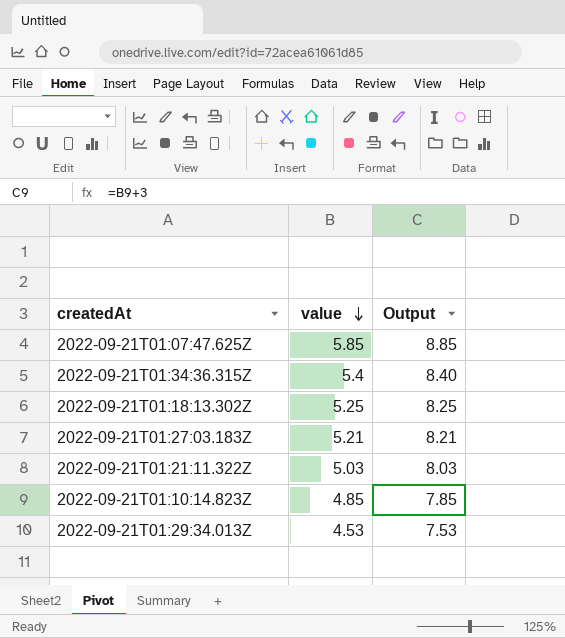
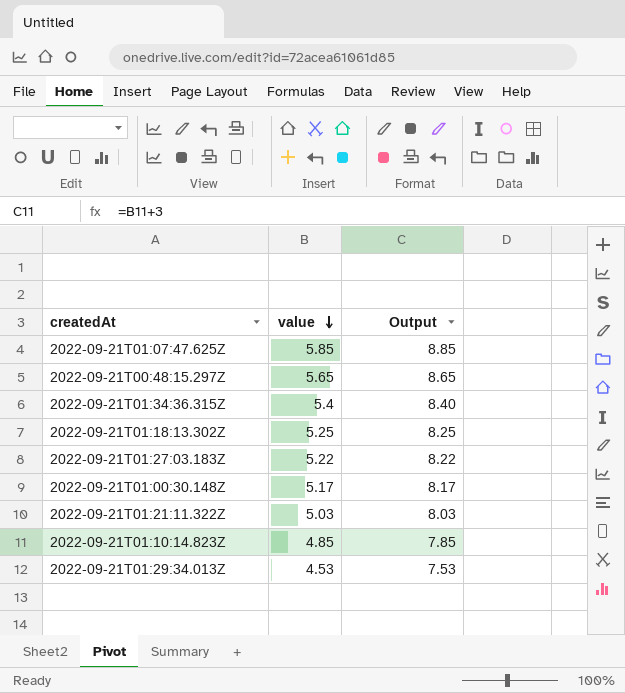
row 2022-09-21T00:48:15.297Z: none -> 5.65 | 8.65
2022-09-21T01:27:03.183Z | value: 5.21 -> 5.22
2022-09-21T01:27:03.183Z | Output: 8.21 -> 8.22
row 2022-09-21T01:00:30.148Z: none -> 5.17 | 8.17

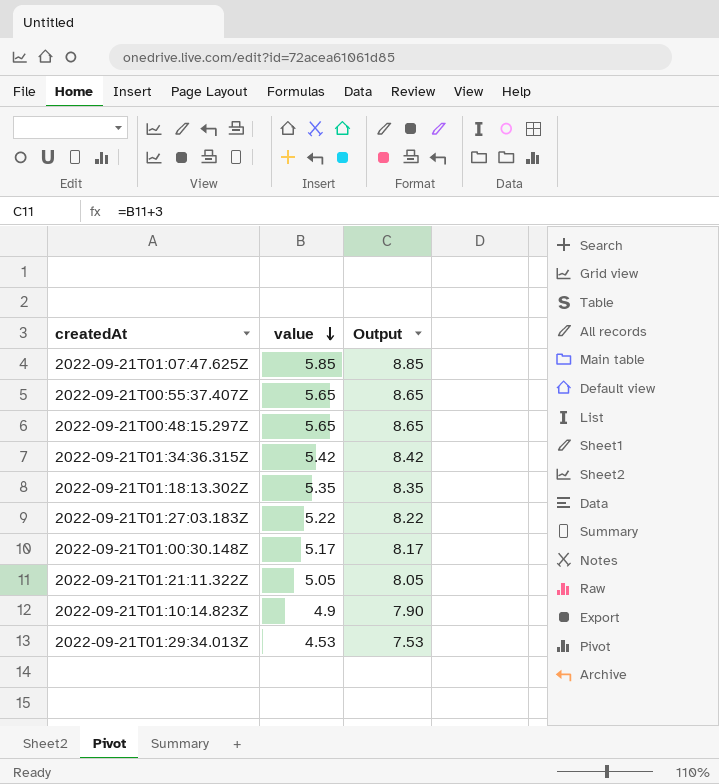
row 2022-09-21T00:55:37.407Z: none -> 5.65 | 8.65
2022-09-21T01:34:36.315Z | value: 5.4 -> 5.42
2022-09-21T01:34:36.315Z | Output: 8.40 -> 8.42
2022-09-21T01:18:13.302Z | value: 5.25 -> 5.35
2022-09-21T01:18:13.302Z | Output: 8.25 -> 8.35
2022-09-21T01:21:11.322Z | value: 5.03 -> 5.05
2022-09-21T01:21:11.322Z | Output: 8.03 -> 8.05
2022-09-21T01:10:14.823Z | value: 4.85 -> 4.9
2022-09-21T01:10:14.823Z | Output: 7.85 -> 7.90

